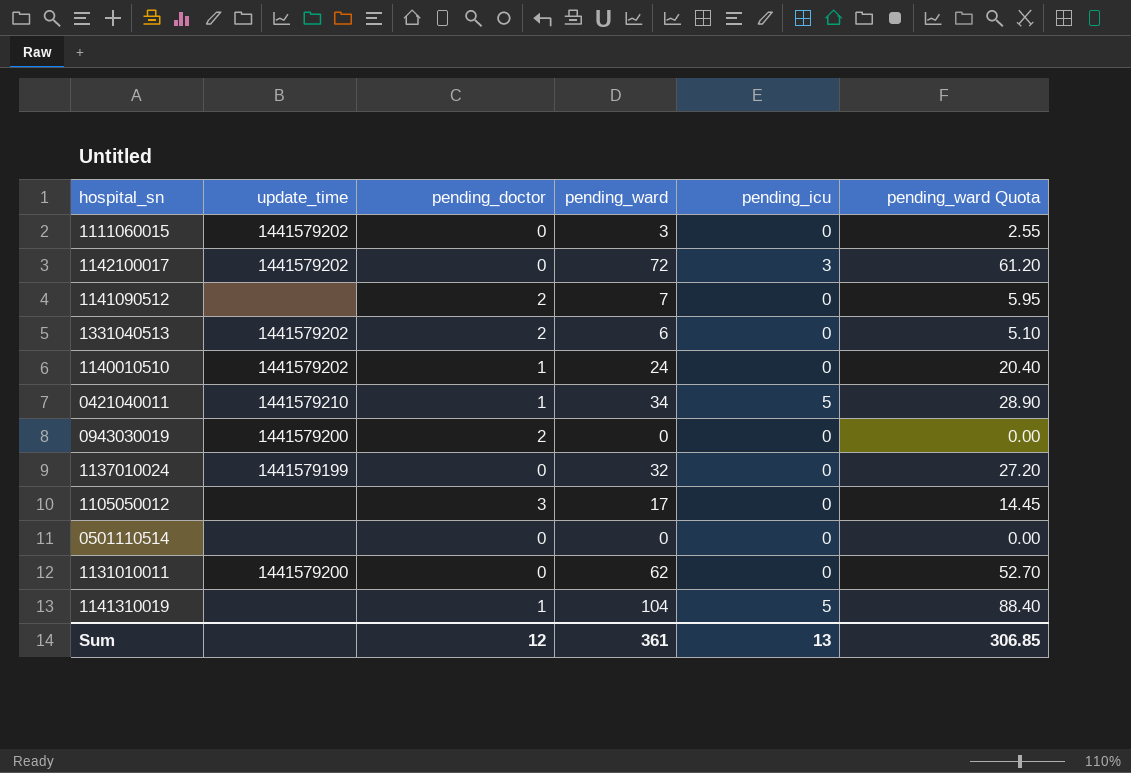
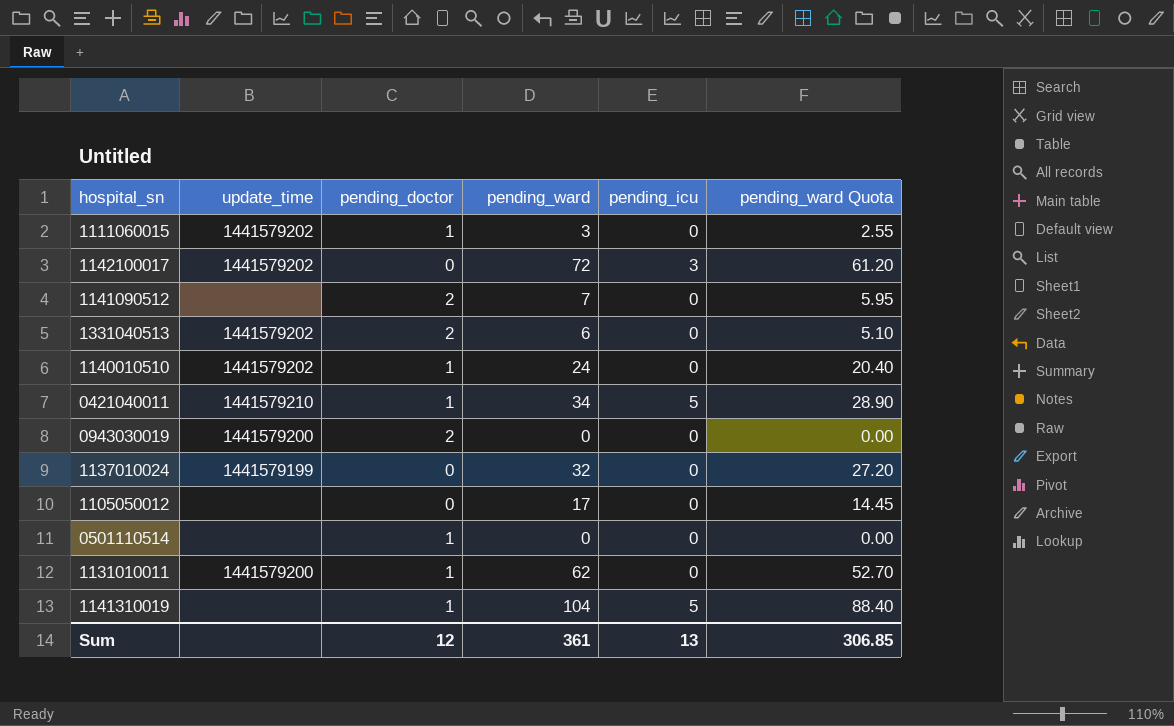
1111060015 | pending_doctor: 0 -> 1
1105050012 | pending_doctor: 3 -> 0
0501110514 | pending_doctor: 0 -> 1
1131010011 | pending_doctor: 0 -> 1

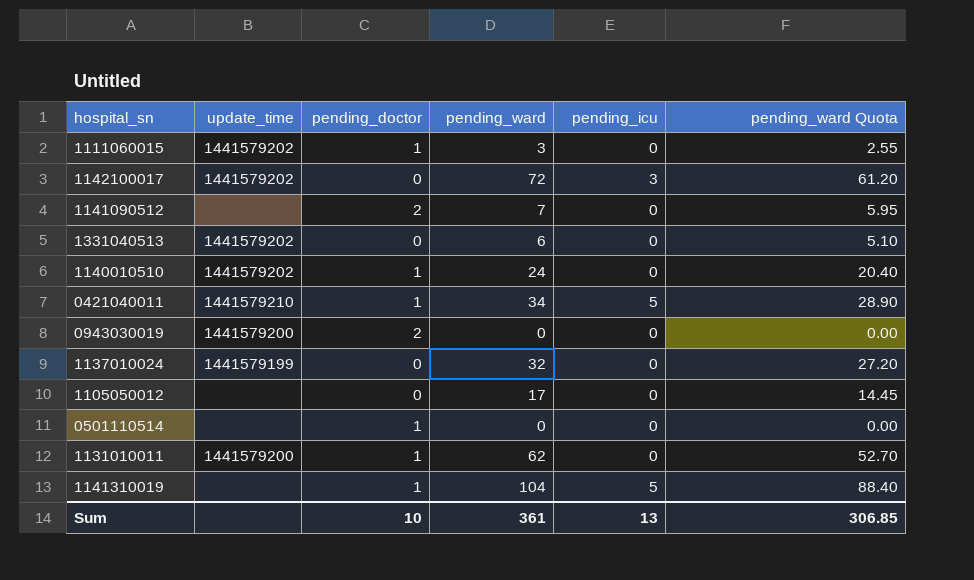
1331040513 | pending_doctor: 2 -> 0
Sum | pending_doctor: 12 -> 10

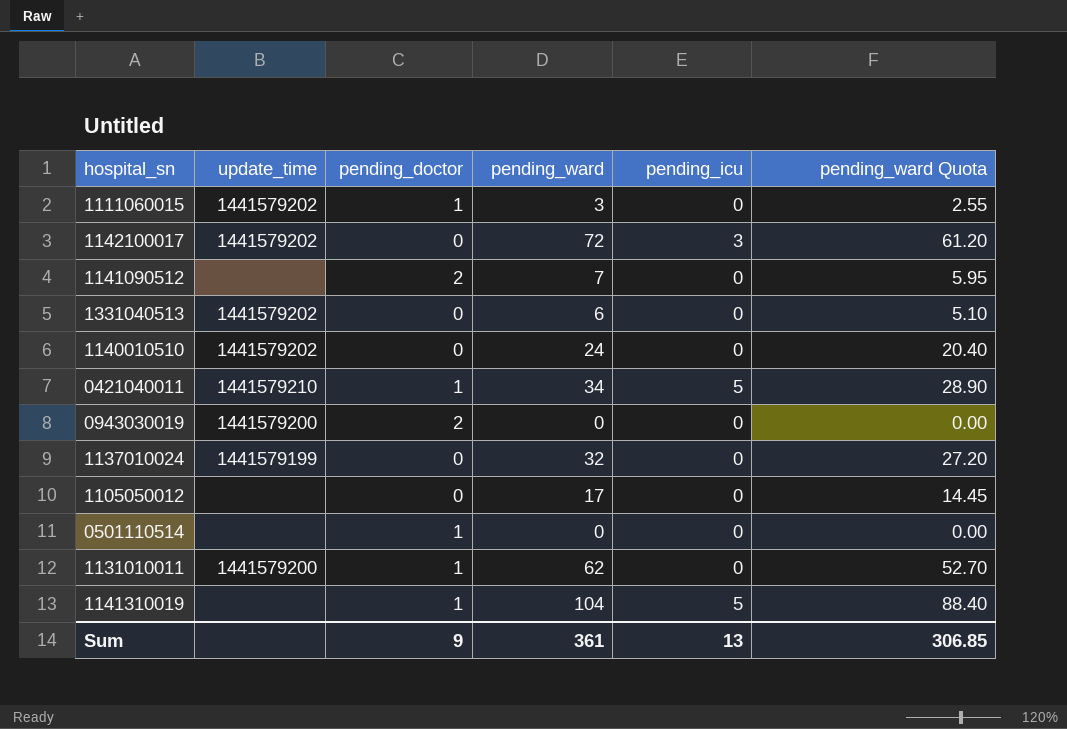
1140010510 | pending_doctor: 1 -> 0
Sum | pending_doctor: 10 -> 9

